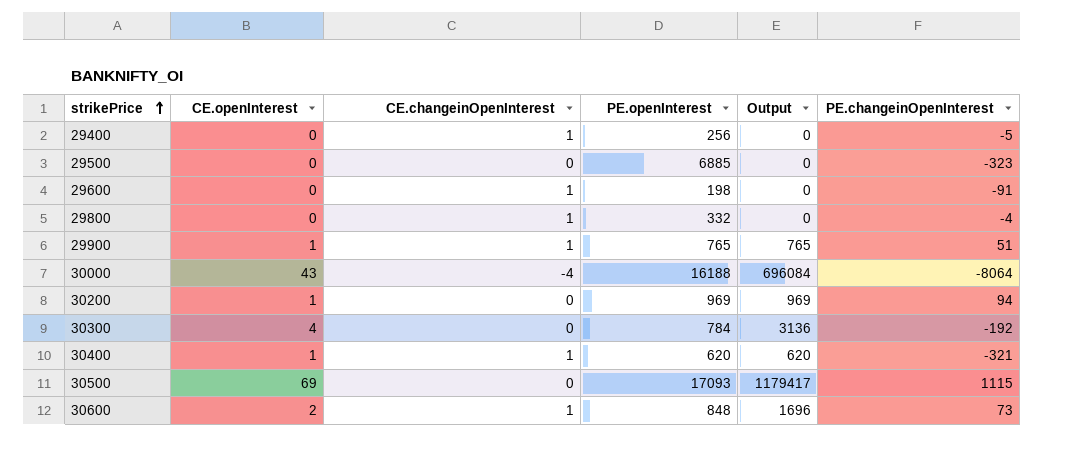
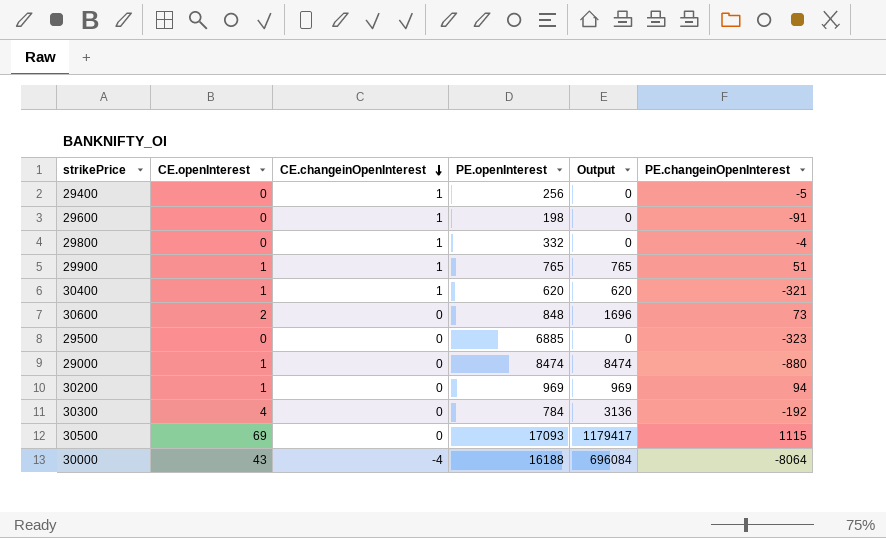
row order: strikePrice ascending -> CE.changeinOpenInterest descending
30600 | CE.changeinOpenInterest: 1 -> 0
row 29000: none -> 1 | 0 | 8474 | 8474 | -880

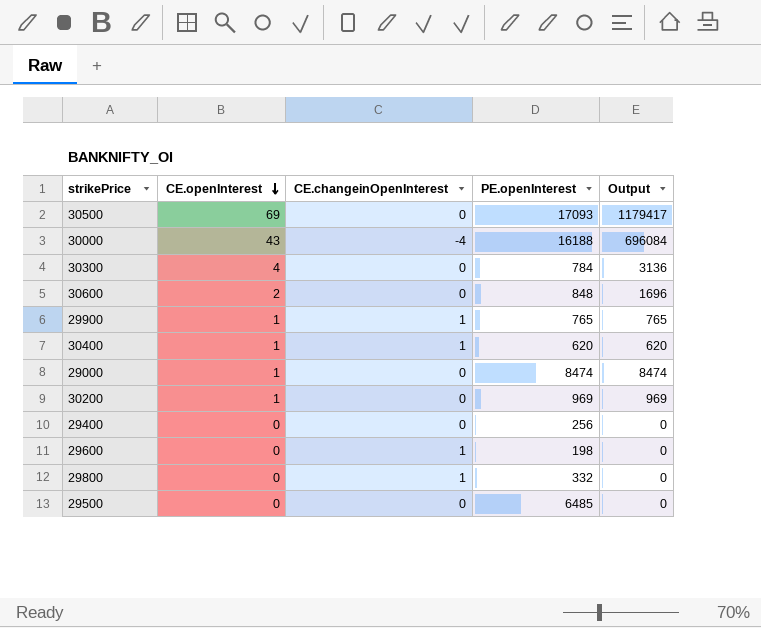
row order: CE.changeinOpenInterest descending -> CE.openInterest descending
column PE.changeinOpenInterest | position: 6 -> none
29400 | CE.changeinOpenInterest: 1 -> 0
29500 | PE.openInterest: 6885 -> 6485

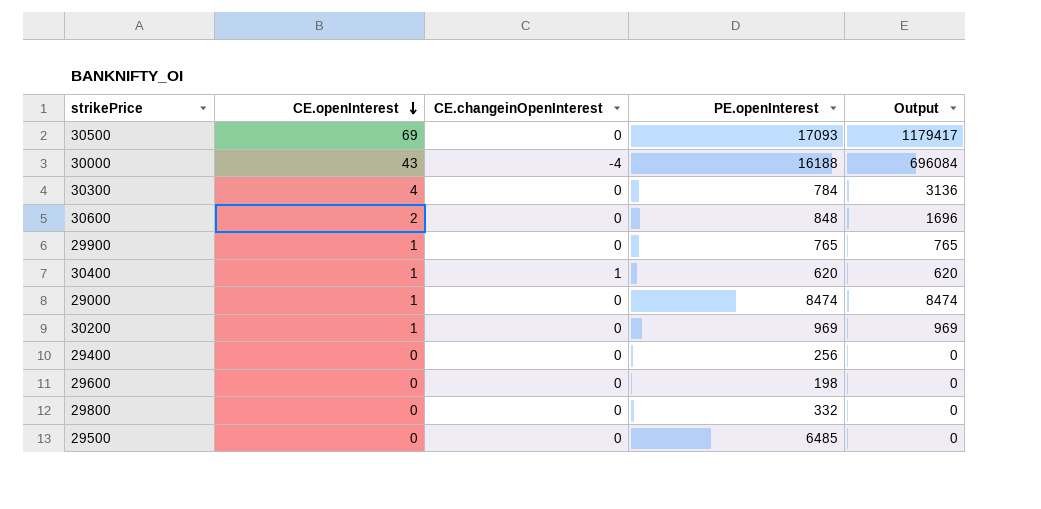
29900 | CE.changeinOpenInterest: 1 -> 0
29600 | CE.changeinOpenInterest: 1 -> 0
29800 | CE.changeinOpenInterest: 1 -> 0

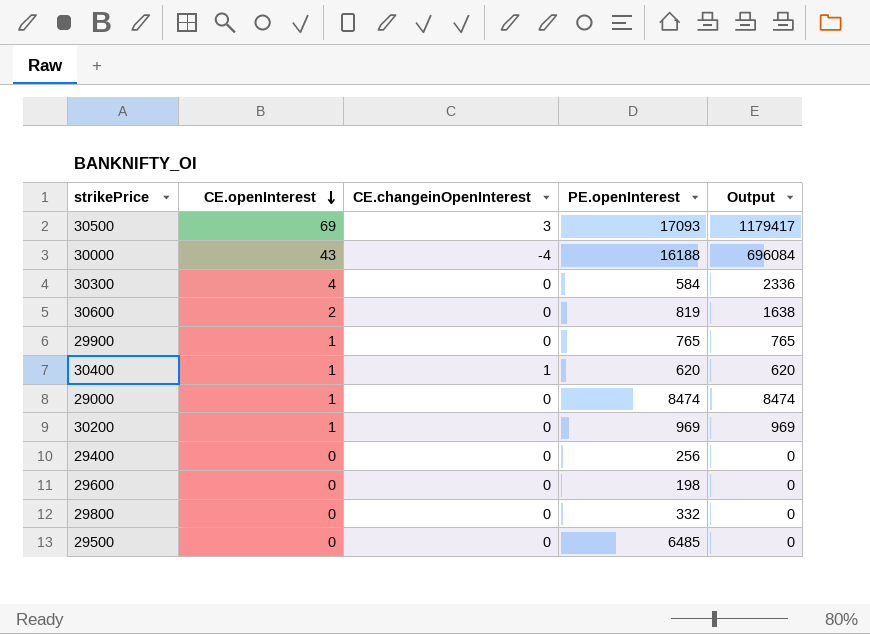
30500 | CE.changeinOpenInterest: 0 -> 3
30300 | PE.openInterest: 784 -> 584
30300 | Output: 3136 -> 2336
30600 | PE.openInterest: 848 -> 819
30600 | Output: 1696 -> 1638

